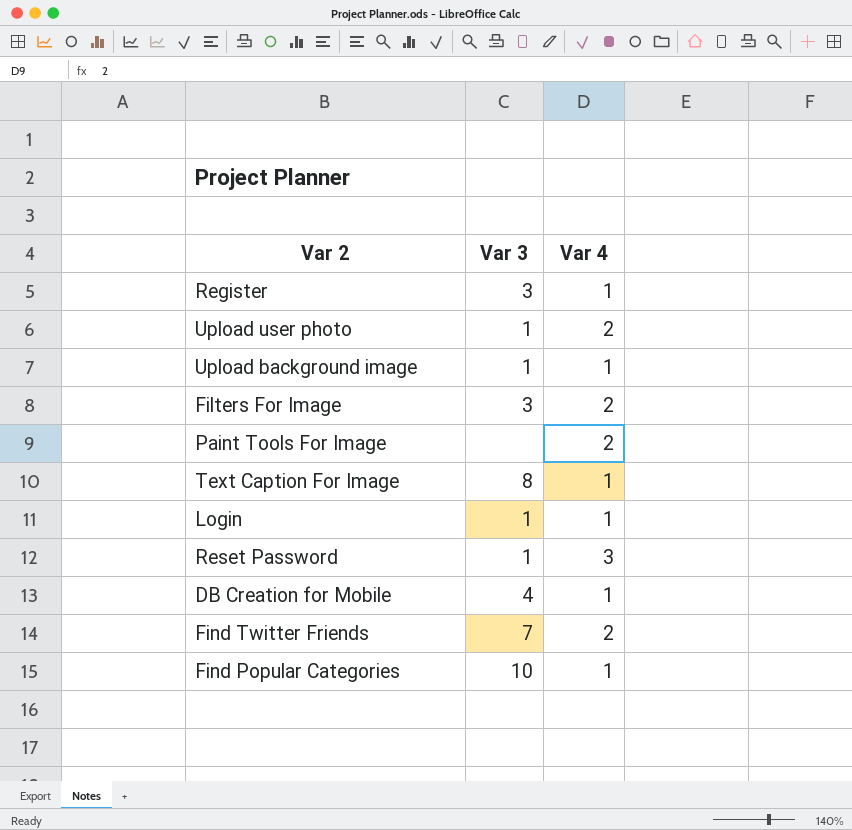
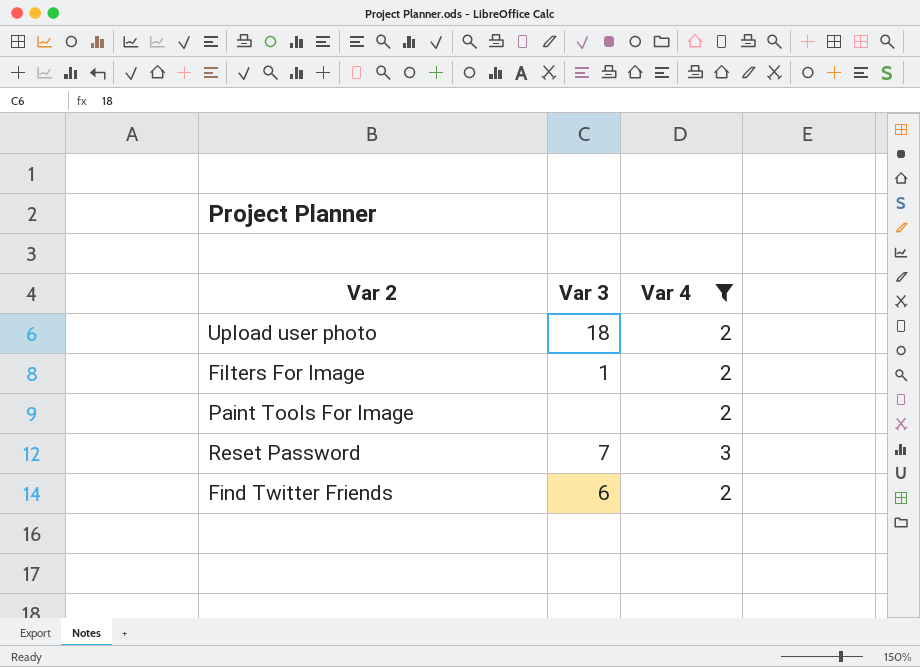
filter: none -> Var 4 != 1
Upload user photo | Var 3: 1 -> 18
Filters For Image | Var 3: 3 -> 1
Reset Password | Var 3: 1 -> 7
Find Twitter Friends | Var 3: 7 -> 6

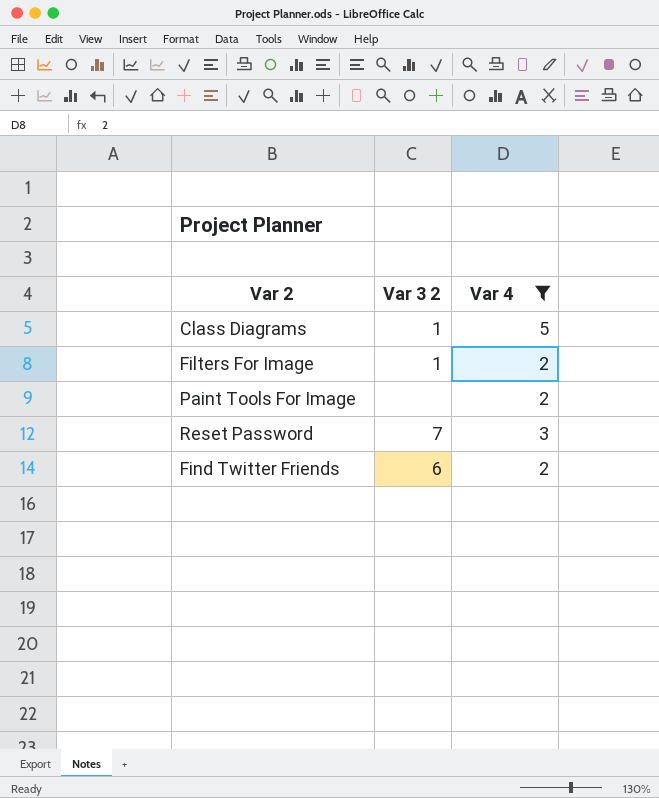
column name: Var 3 -> Var 3 2
row Upload user photo: 18 | 2 -> none
row Class Diagrams: none -> 1 | 5

